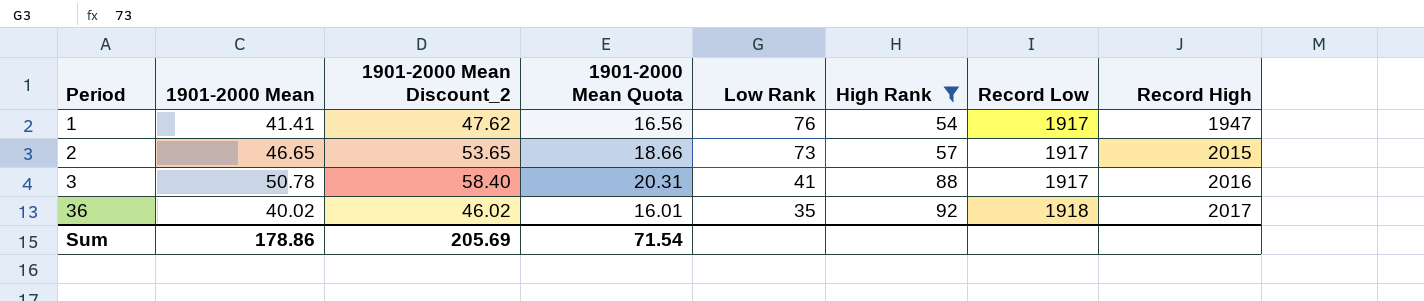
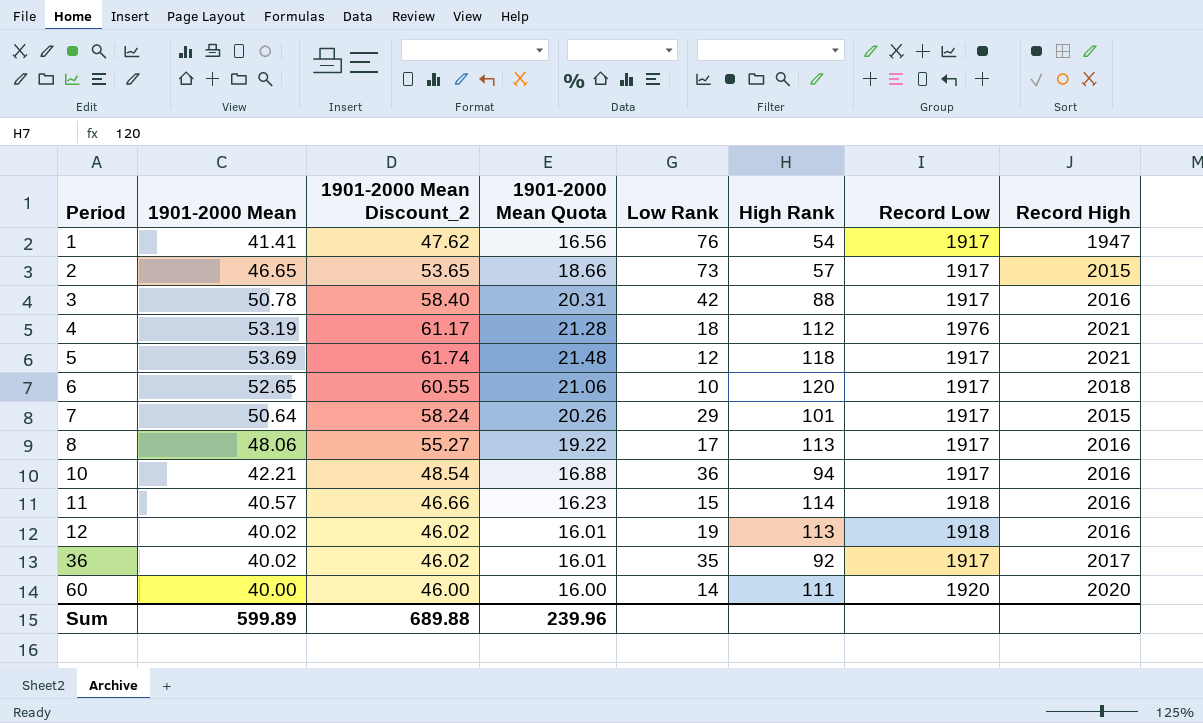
filter: High Rank <= 92 -> none
3 | Low Rank: 41 -> 42
36 | Record Low: 1918 -> 1917
Sum | 1901-2000 Mean: 178.86 -> 599.89
Sum | 1901-2000 Mean Discount_2: 205.69 -> 689.88
Sum | 1901-2000 Mean Quota: 71.54 -> 239.96

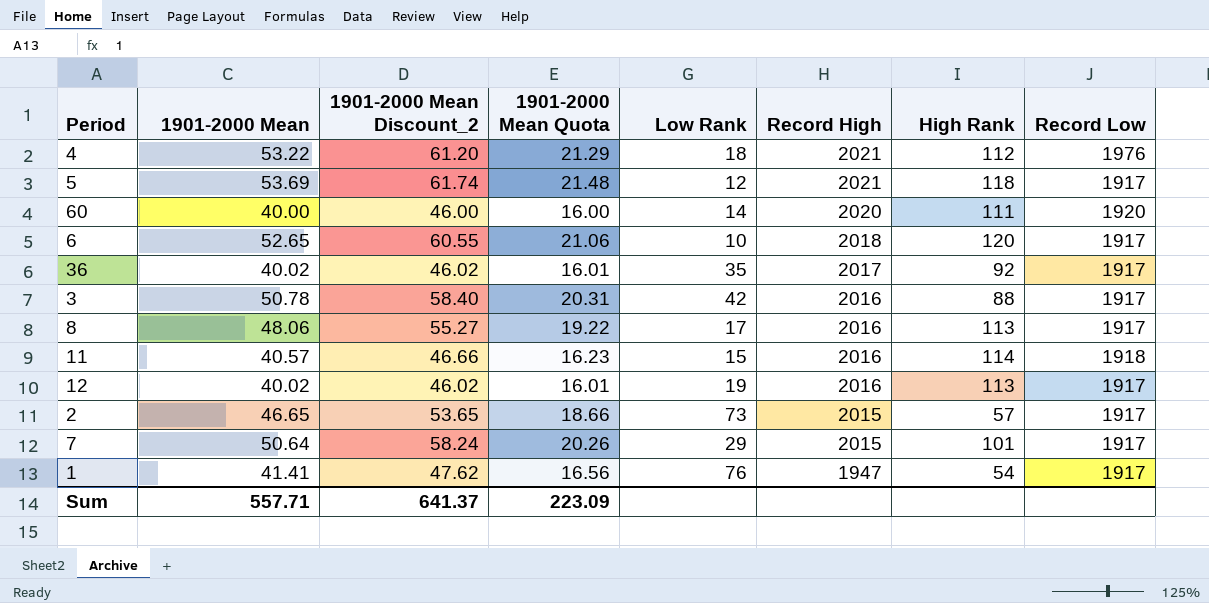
row order: Period ascending -> Record High descending
column Record High | position: 8 -> 6
row 10: 42.21 | 48.54 | 16.88 | 36 | 94 | 1917 | 2016 -> none
4 | 1901-2000 Mean: 53.19 -> 53.22
4 | 1901-2000 Mean Discount_2: 61.17 -> 61.20
4 | 1901-2000 Mean Quota: 21.28 -> 21.29
12 | Record Low: 1918 -> 1917
Sum | 1901-2000 Mean: 599.89 -> 557.71
Sum | 1901-2000 Mean Discount_2: 689.88 -> 641.37
Sum | 1901-2000 Mean Quota: 239.96 -> 223.09

